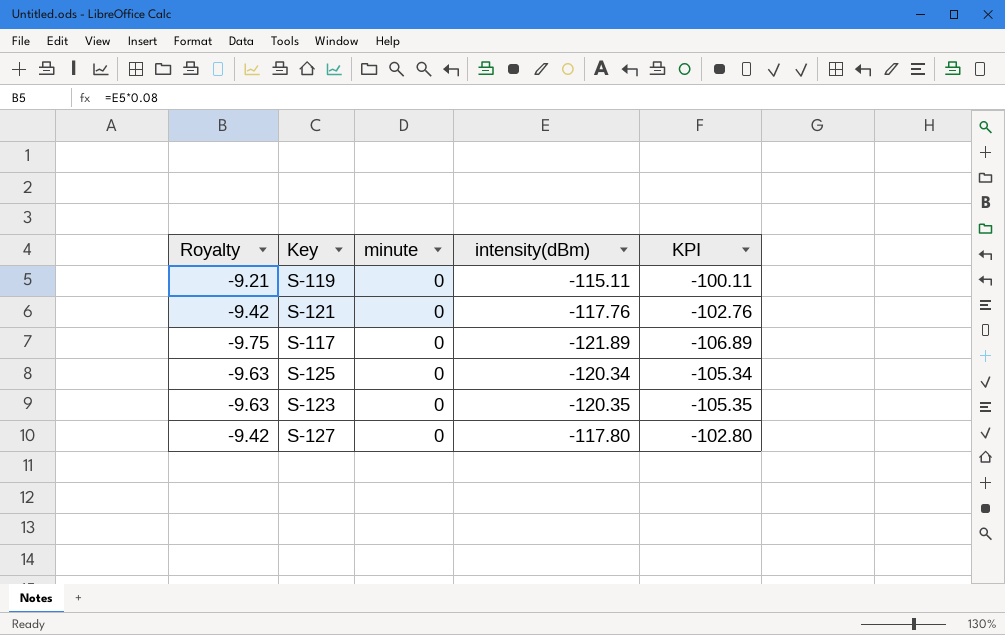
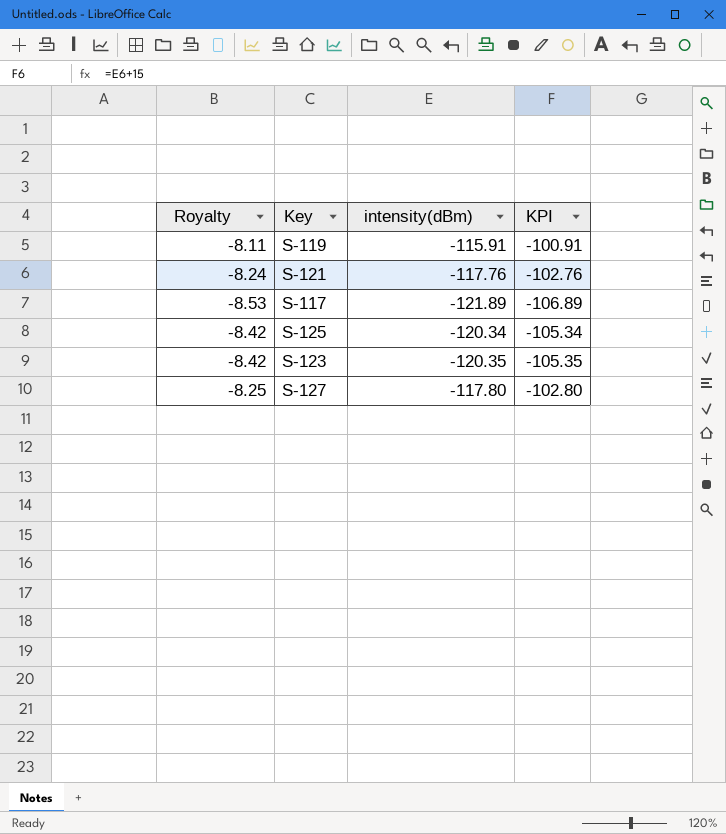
column minute | position: 3 -> none
column Royalty | formula: [intensity(dBm)] * 0.08 -> [intensity(dBm)] * 0.07
S-119 | intensity(dBm): -115.11 -> -115.91
S-119 | KPI: -100.11 -> -100.91

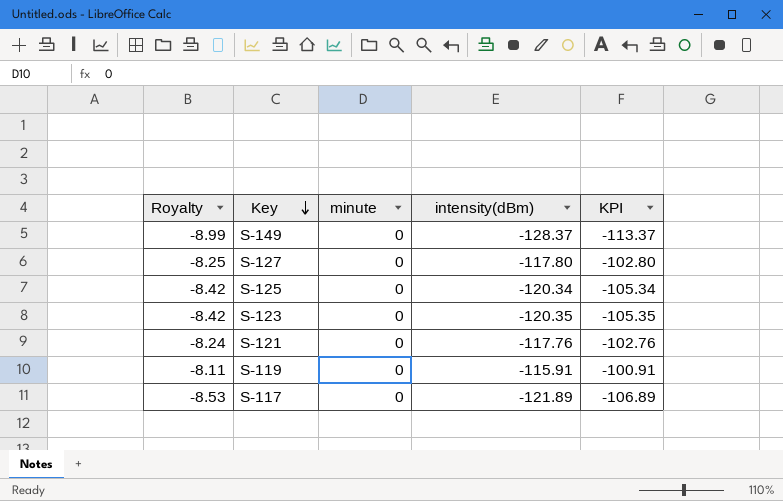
row order: none -> Key descending
column minute | position: none -> 3
row S-149: none -> -8.99 | 0 | -128.37 | -113.37

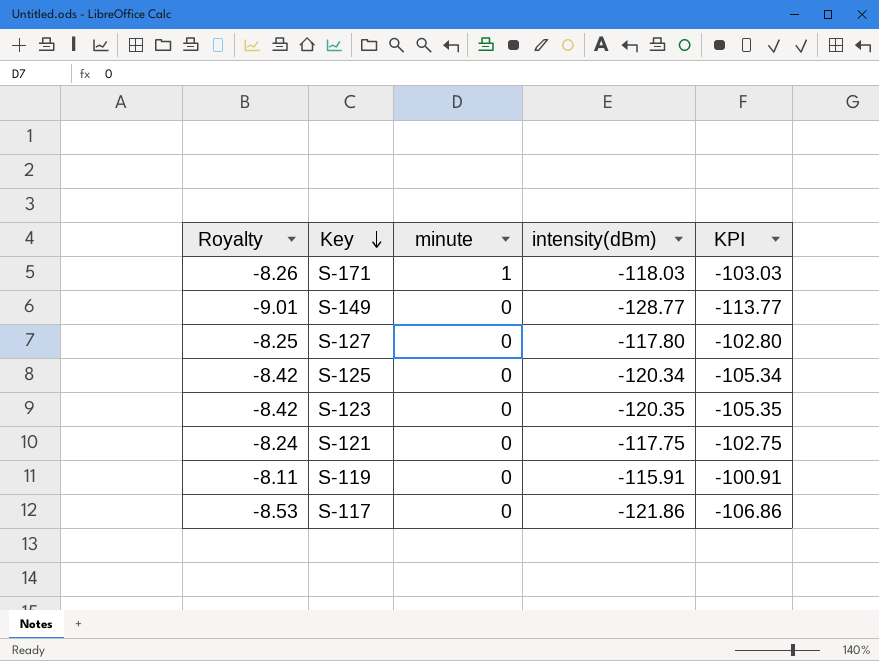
row S-171: none -> -8.26 | 1 | -118.03 | -103.03
S-149 | Royalty: -8.99 -> -9.01
S-149 | intensity(dBm): -128.37 -> -128.77
S-149 | KPI: -113.37 -> -113.77
S-121 | intensity(dBm): -117.76 -> -117.75
S-121 | KPI: -102.76 -> -102.75
S-117 | intensity(dBm): -121.89 -> -121.86
S-117 | KPI: -106.89 -> -106.86

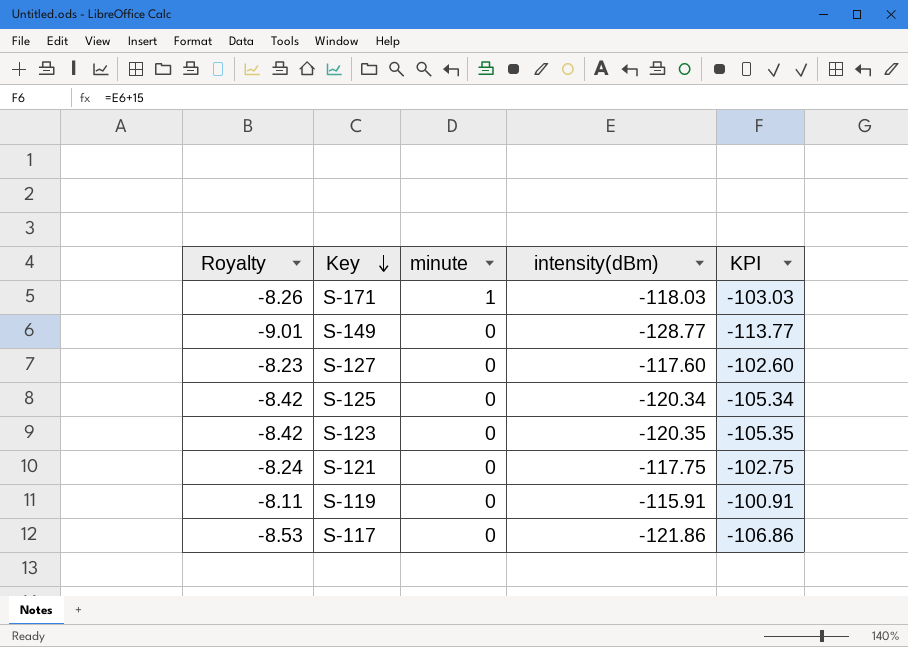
S-127 | Royalty: -8.25 -> -8.23
S-127 | intensity(dBm): -117.80 -> -117.60
S-127 | KPI: -102.80 -> -102.60

